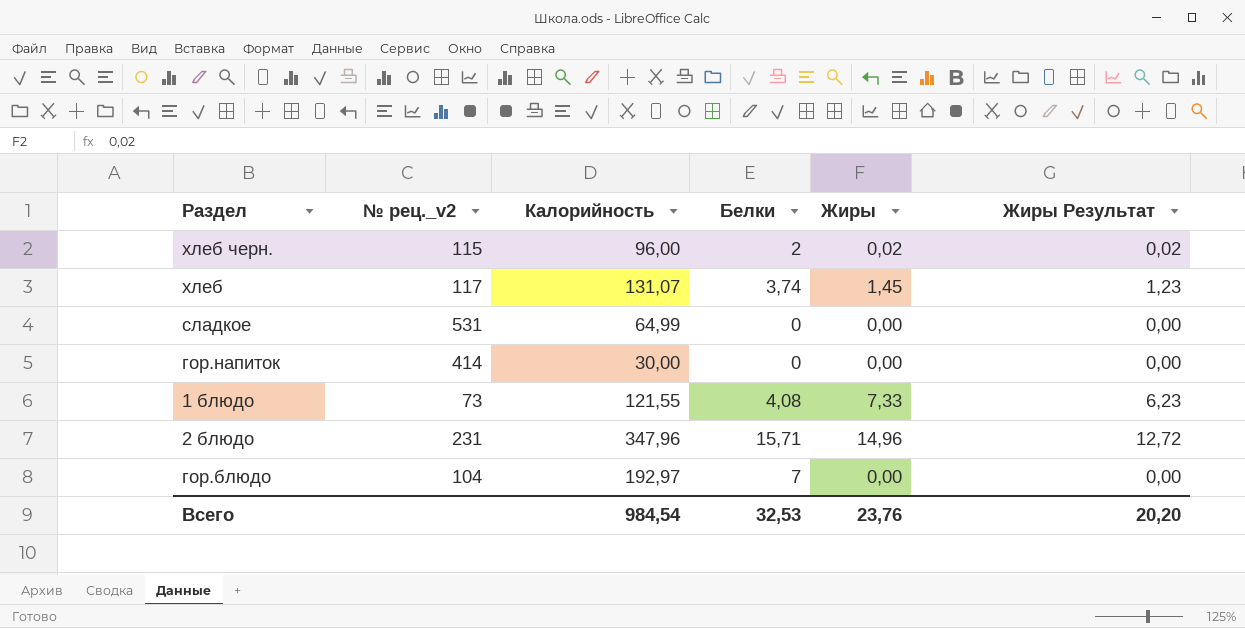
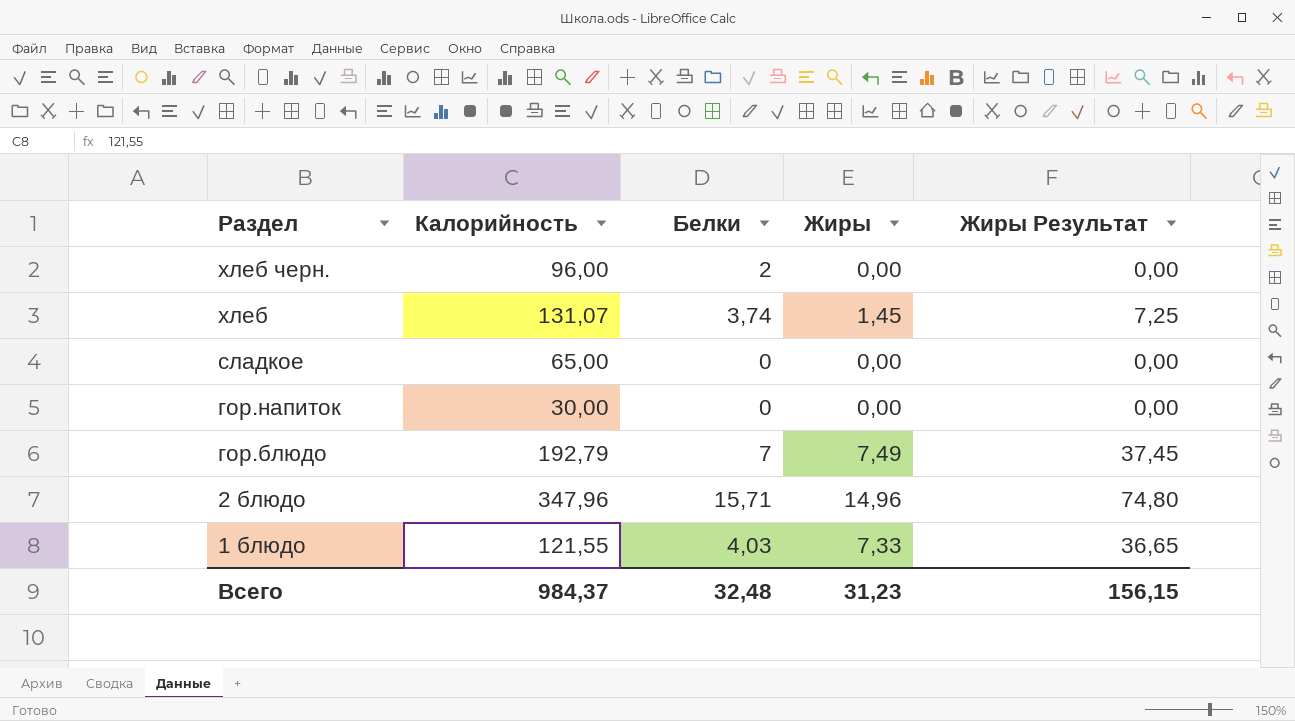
row order: none -> Раздел descending
column № рец._v2 | position: 2 -> none
column Жиры Результат | formula: [Жиры] * 0,85 -> [Жиры] * 5
хлеб черн. | Жиры: 0,02 -> 0,00
сладкое | Калорийность: 64,99 -> 65,00
гор.блюдо | Калорийность: 192,97 -> 192,79
гор.блюдо | Жиры: 0,00 -> 7,49
1 блюдо | Белки: 4,08 -> 4,03
Всего | Калорийность: 984,54 -> 984,37
Всего | Белки: 32,53 -> 32,48
Всего | Жиры: 23,76 -> 31,23
Всего | Жиры Результат: 20,20 -> 156,15

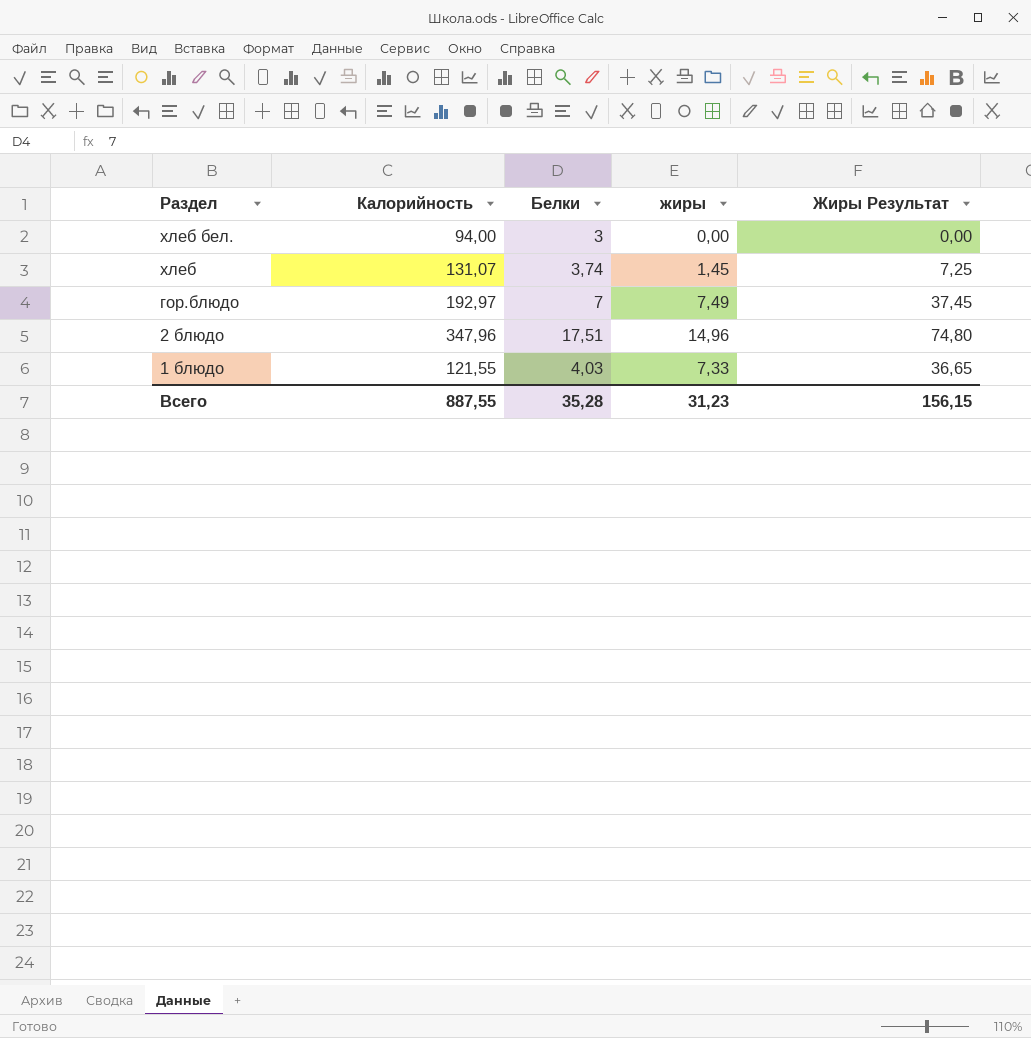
column name: Жиры -> жиры
row хлеб черн.: 96,00 | 2 | 0,00 | 0,00 -> none
row сладкое: 65,00 | 0 | 0,00 | 0,00 -> none
row гор.напиток: 30,00 | 0 | 0,00 | 0,00 -> none
row хлеб бел.: none -> 94,00 | 3 | 0,00 | 0,00
гор.блюдо | Калорийность: 192,79 -> 192,97
2 блюдо | Белки: 15,71 -> 17,51
Всего | Калорийность: 984,37 -> 887,55
Всего | Белки: 32,48 -> 35,28

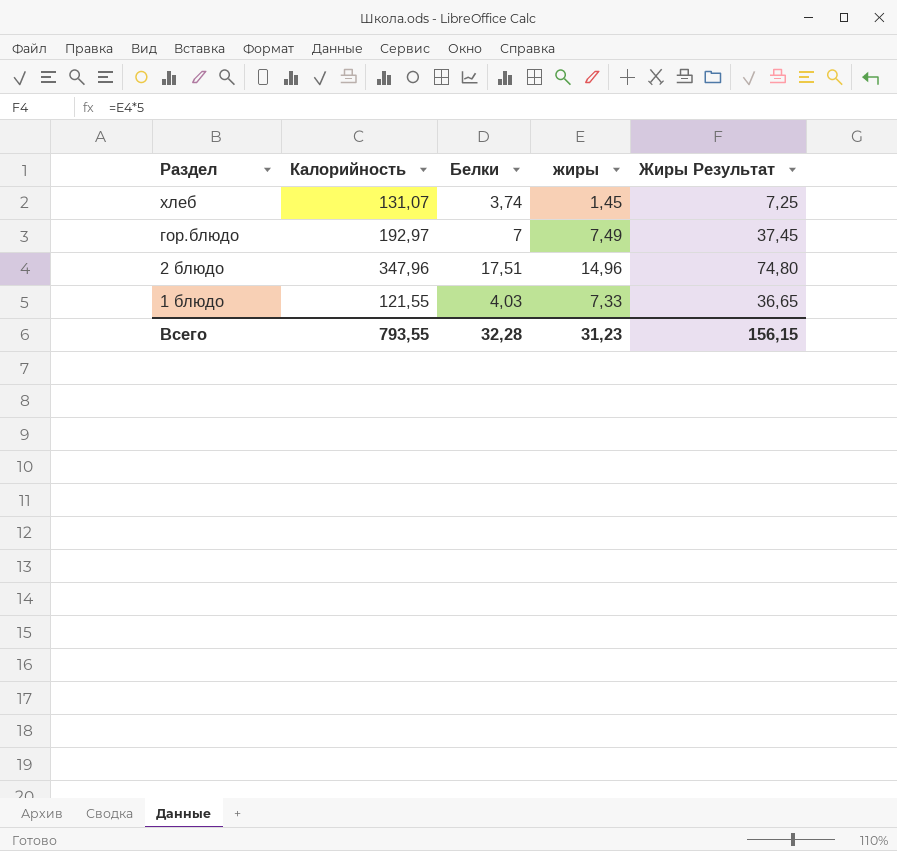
row хлеб бел.: 94,00 | 3 | 0,00 | 0,00 -> none
Всего | Калорийность: 887,55 -> 793,55
Всего | Белки: 35,28 -> 32,28

